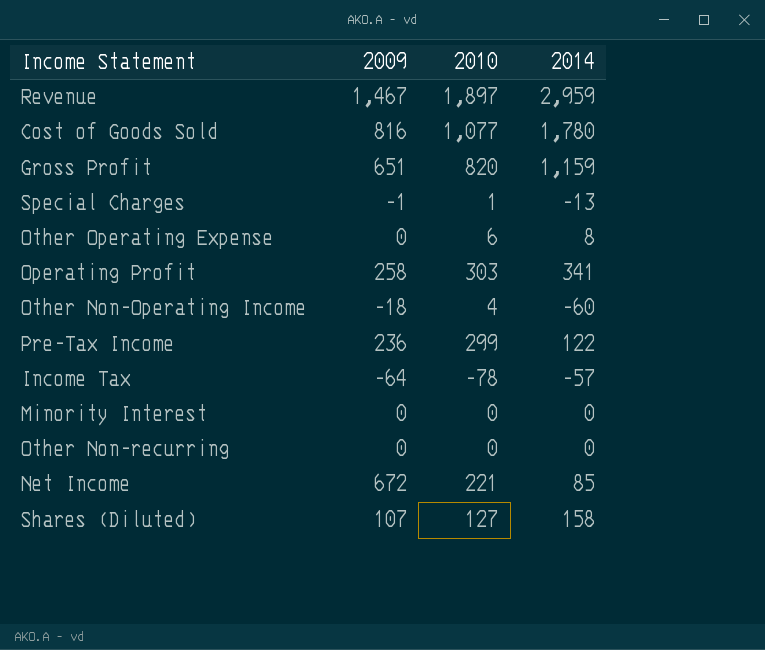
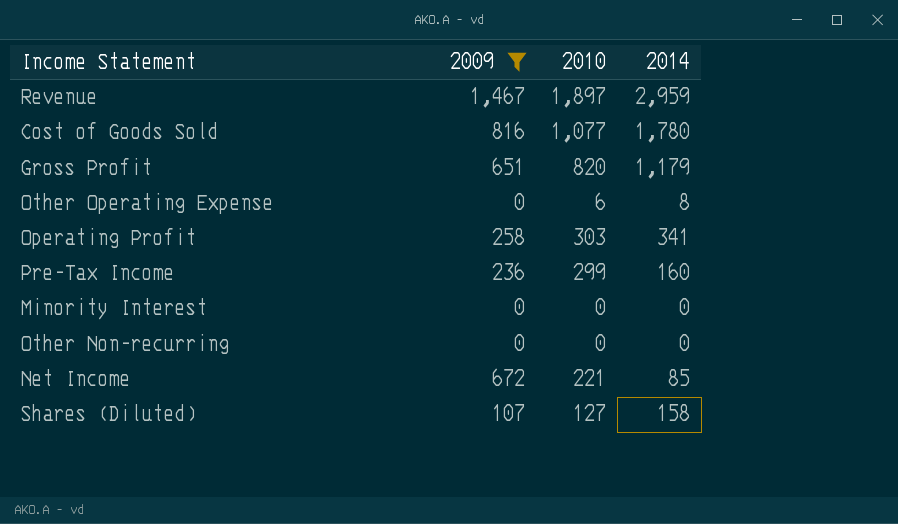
filter: none -> 2009 >= 0
Gross Profit | 2014: 1,159 -> 1,179
Pre-Tax Income | 2014: 122 -> 160

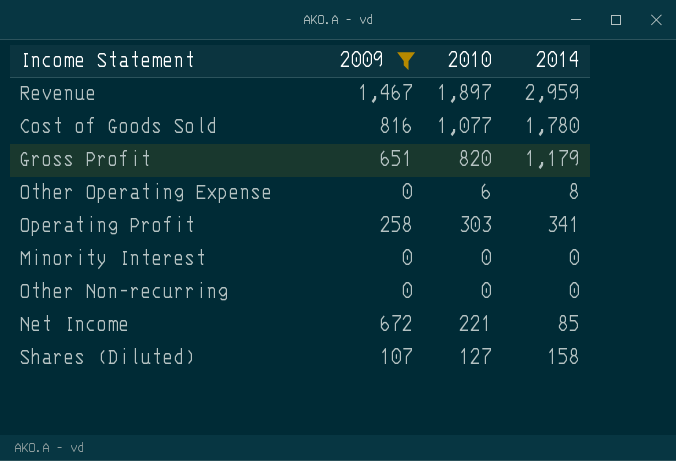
row Pre-Tax Income: 236 | 299 | 160 -> none

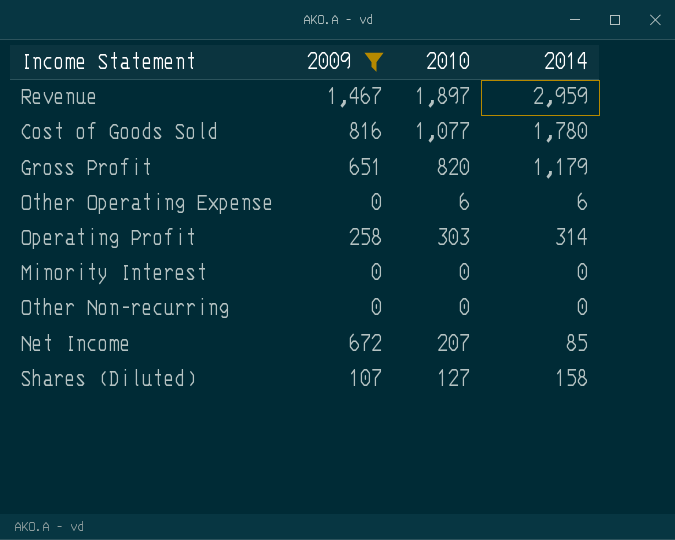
Other Operating Expense | 2014: 8 -> 6
Operating Profit | 2014: 341 -> 314
Net Income | 2010: 221 -> 207

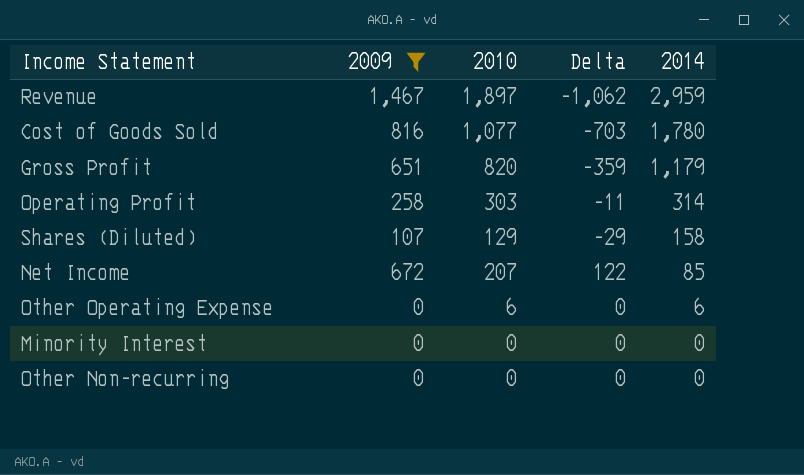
row order: none -> 2014 descending
column Delta | formula: none -> [2010] - [2014]
Shares (Diluted) | 2010: 127 -> 129

